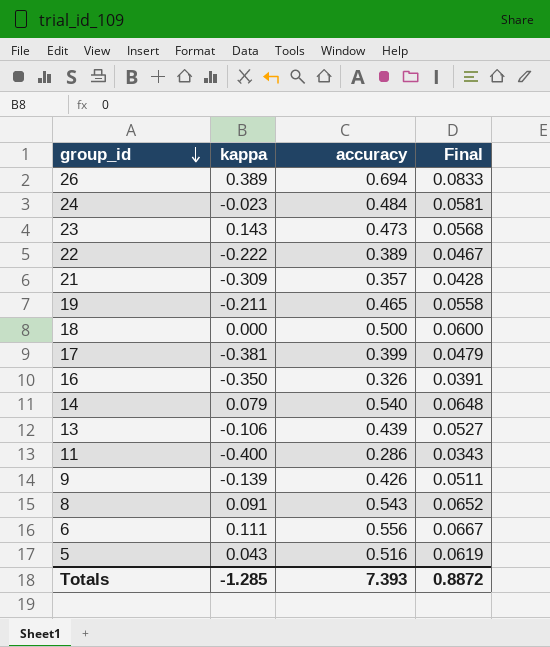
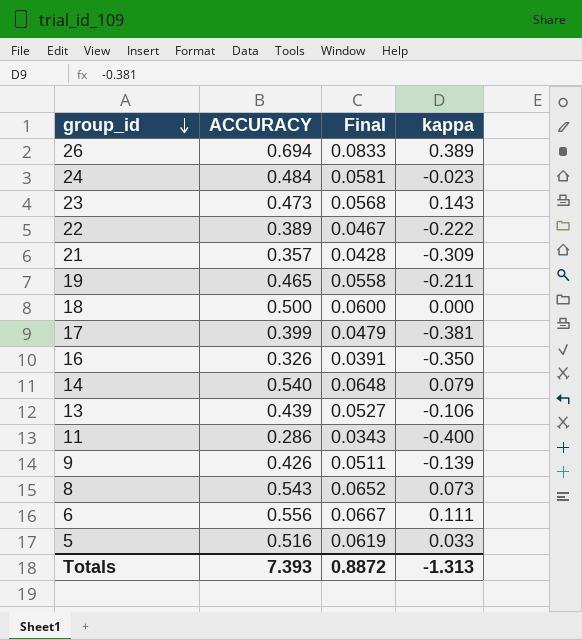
column name: accuracy -> ACCURACY
column kappa | position: 2 -> 4
8 | kappa: 0.091 -> 0.073
5 | kappa: 0.043 -> 0.033
Totals | kappa: -1.285 -> -1.313

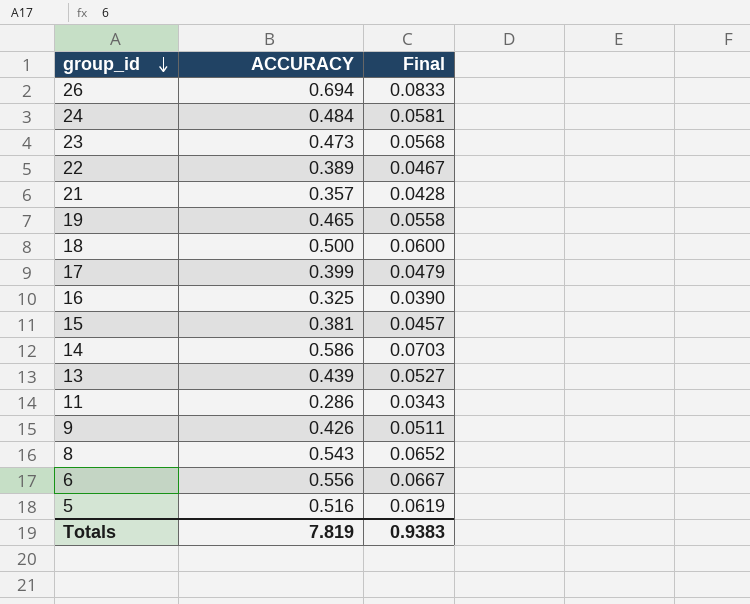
column kappa | position: 4 -> none
16 | ACCURACY: 0.326 -> 0.325
16 | Final: 0.0391 -> 0.0390
row 15: none -> 0.381 | 0.0457
14 | ACCURACY: 0.540 -> 0.586
14 | Final: 0.0648 -> 0.0703
Totals | ACCURACY: 7.393 -> 7.819
Totals | Final: 0.8872 -> 0.9383

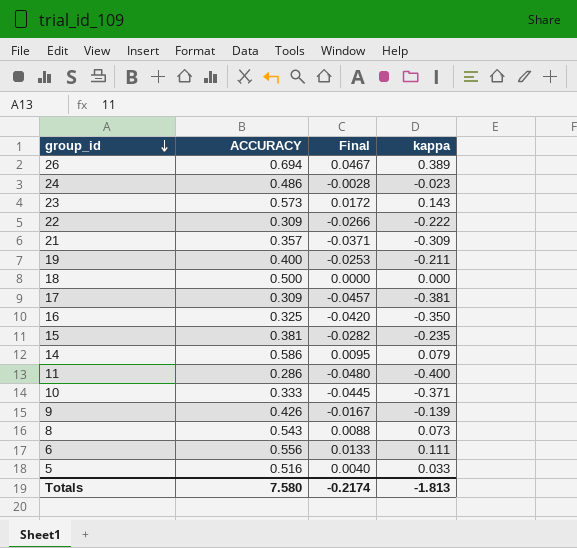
column Final | formula: [ACCURACY] * 0.12 -> [kappa] * 0.12
column kappa | position: none -> 4
row 13: 0.439 | 0.0527 -> none
24 | ACCURACY: 0.484 -> 0.486
23 | ACCURACY: 0.473 -> 0.573
22 | ACCURACY: 0.389 -> 0.309
19 | ACCURACY: 0.465 -> 0.400
17 | ACCURACY: 0.399 -> 0.309
row 10: none -> 0.333 | -0.0445 | -0.371
Totals | ACCURACY: 7.819 -> 7.580
Totals | Final: 0.9383 -> -0.2174

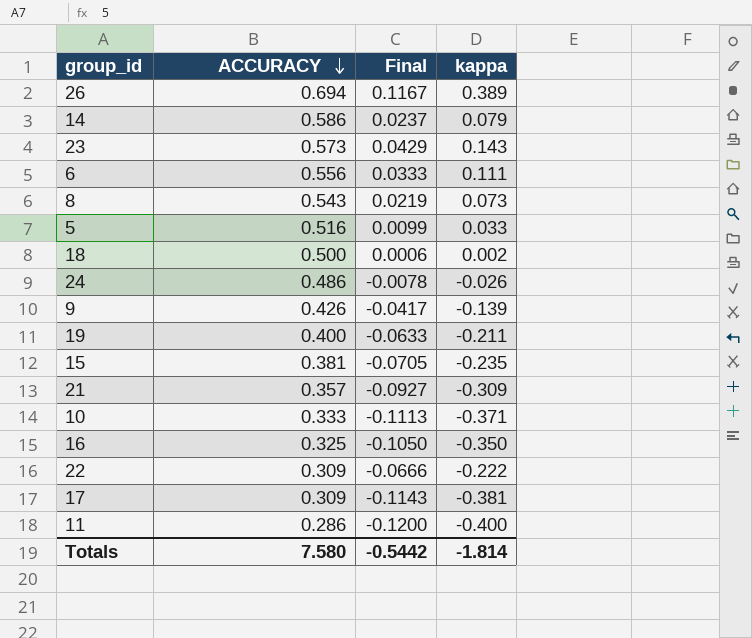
row order: group_id descending -> ACCURACY descending
column Final | formula: [kappa] * 0.12 -> [kappa] * 0.3
18 | kappa: 0.000 -> 0.002
24 | kappa: -0.023 -> -0.026
Totals | Final: -0.2174 -> -0.5442
Totals | kappa: -1.813 -> -1.814

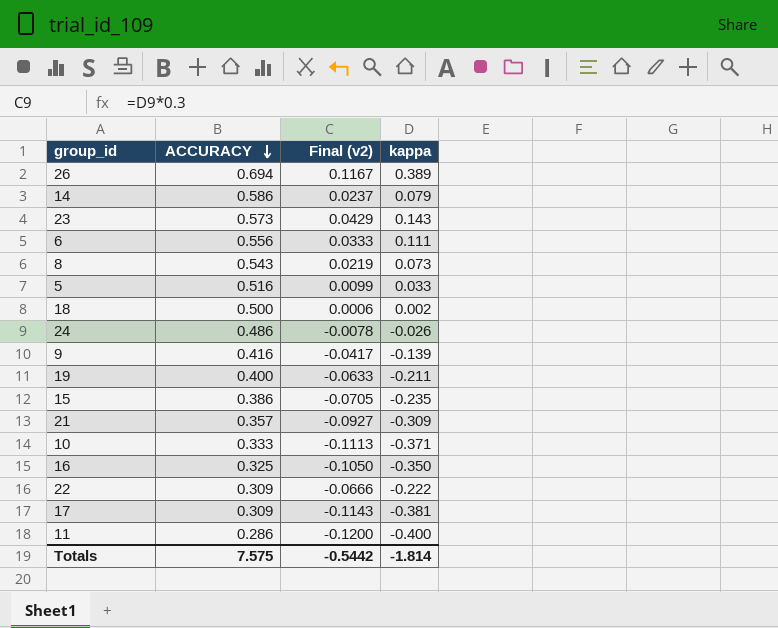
column name: Final -> Final (v2)
9 | ACCURACY: 0.426 -> 0.416
15 | ACCURACY: 0.381 -> 0.386
Totals | ACCURACY: 7.580 -> 7.575

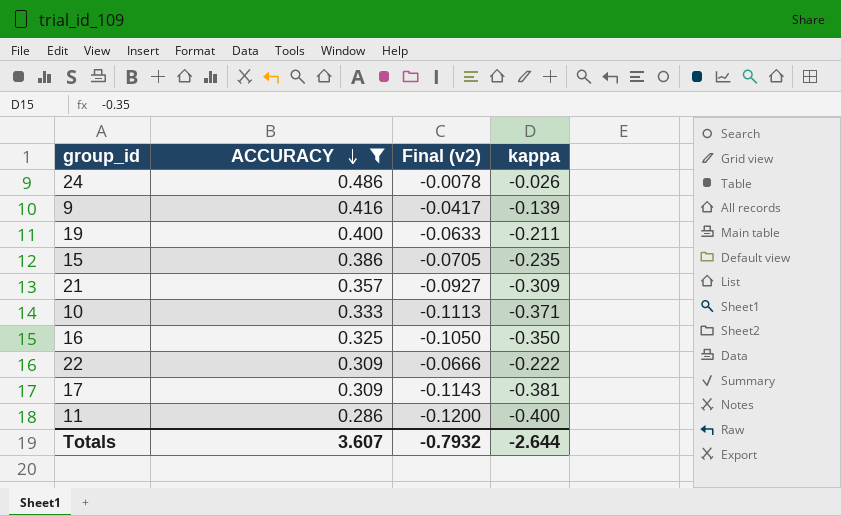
filter: none -> ACCURACY <= 0.486
Totals | ACCURACY: 7.575 -> 3.607
Totals | Final (v2): -0.5442 -> -0.7932
Totals | kappa: -1.814 -> -2.644

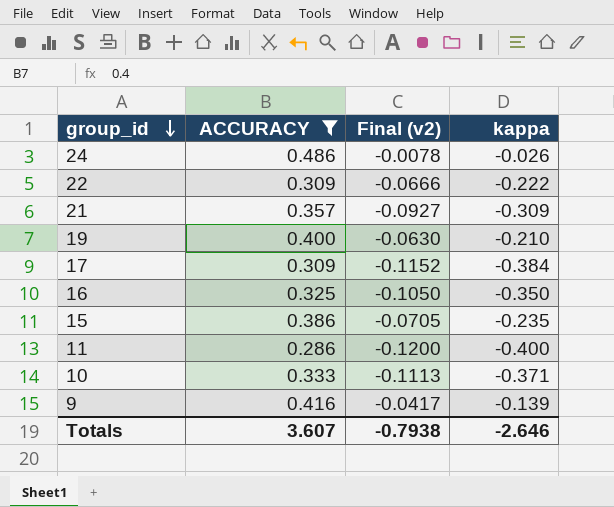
row order: ACCURACY descending -> group_id descending
19 | Final (v2): -0.0633 -> -0.0630
19 | kappa: -0.211 -> -0.210
17 | Final (v2): -0.1143 -> -0.1152
17 | kappa: -0.381 -> -0.384
Totals | Final (v2): -0.7932 -> -0.7938
Totals | kappa: -2.644 -> -2.646

